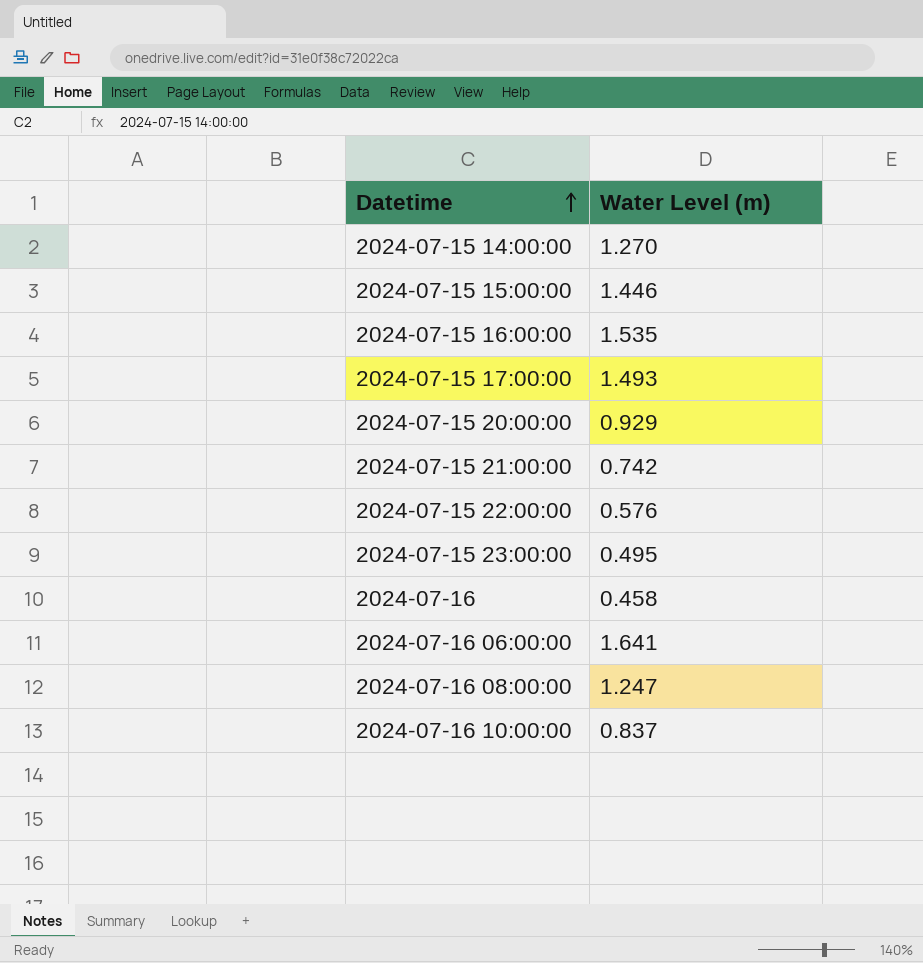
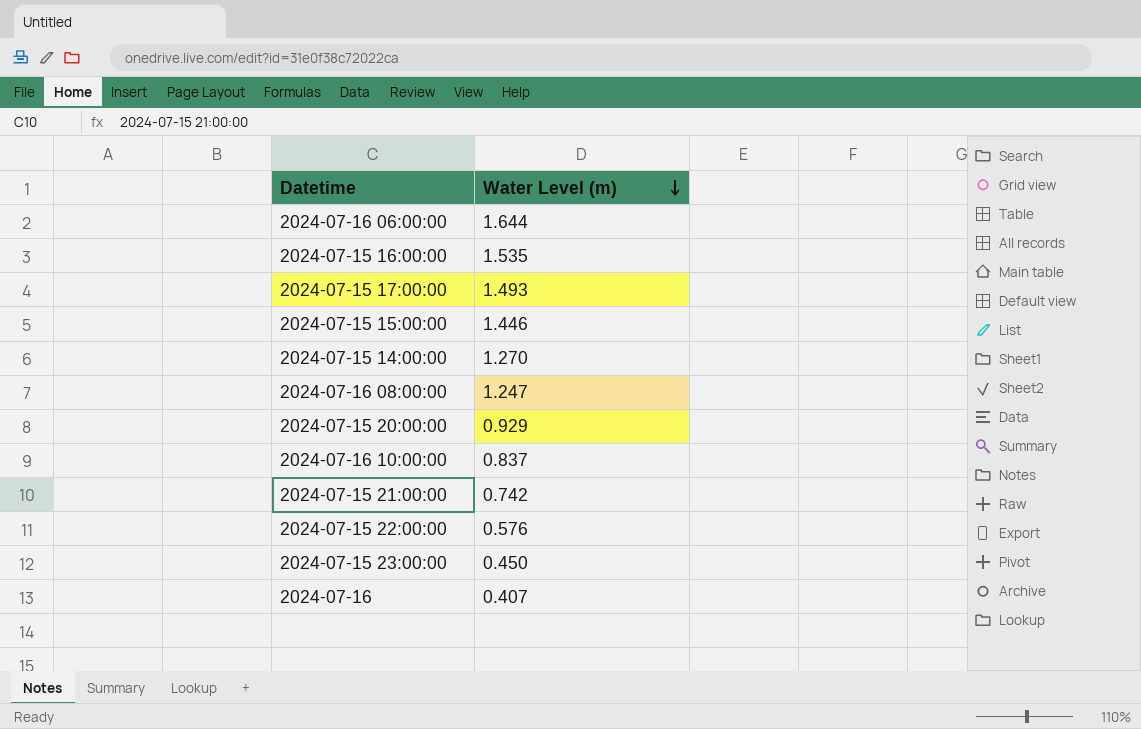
row order: Datetime ascending -> Water Level (m) descending
2024-07-16 06:00:00 | Water Level (m): 1.641 -> 1.644
2024-07-15 23:00:00 | Water Level (m): 0.495 -> 0.450
2024-07-16 | Water Level (m): 0.458 -> 0.407

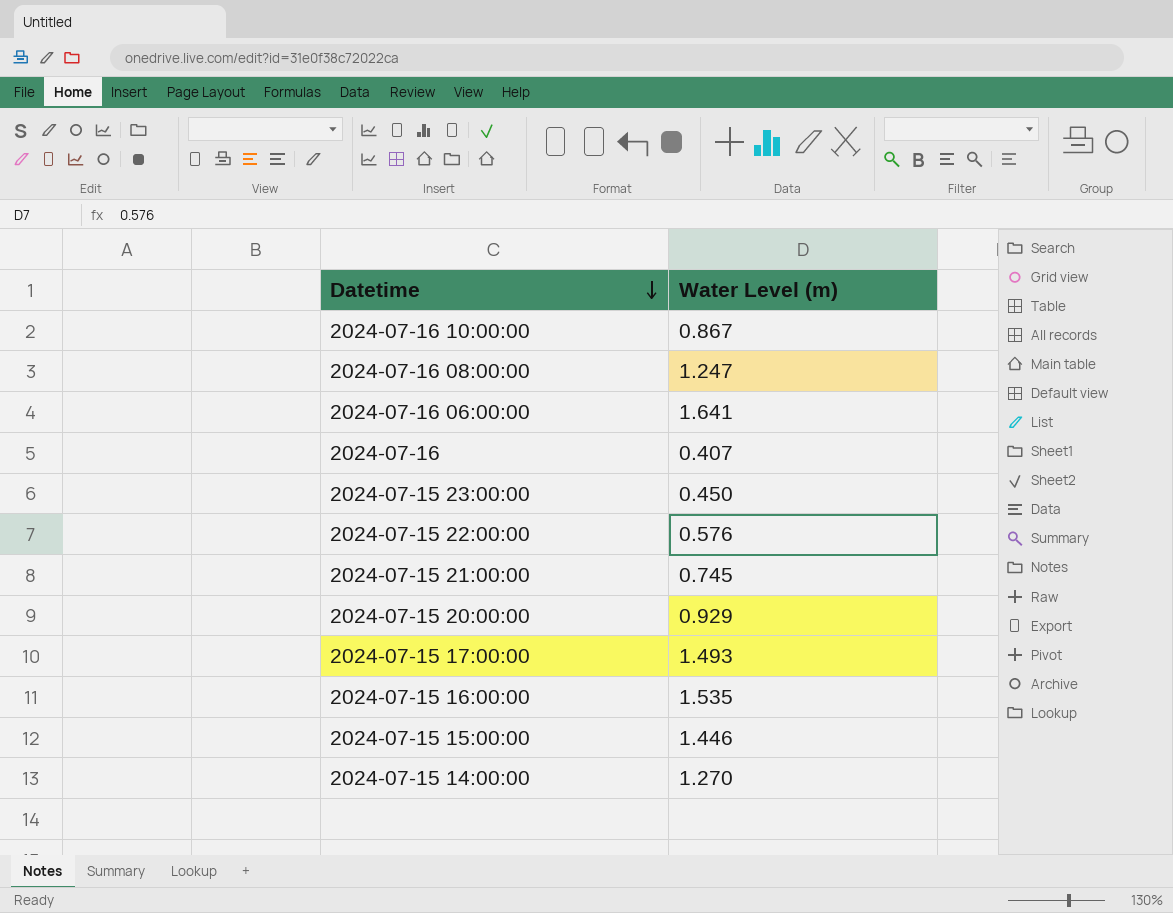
row order: Water Level (m) descending -> Datetime descending
2024-07-16 10:00:00 | Water Level (m): 0.837 -> 0.867
2024-07-16 06:00:00 | Water Level (m): 1.644 -> 1.641
2024-07-15 21:00:00 | Water Level (m): 0.742 -> 0.745

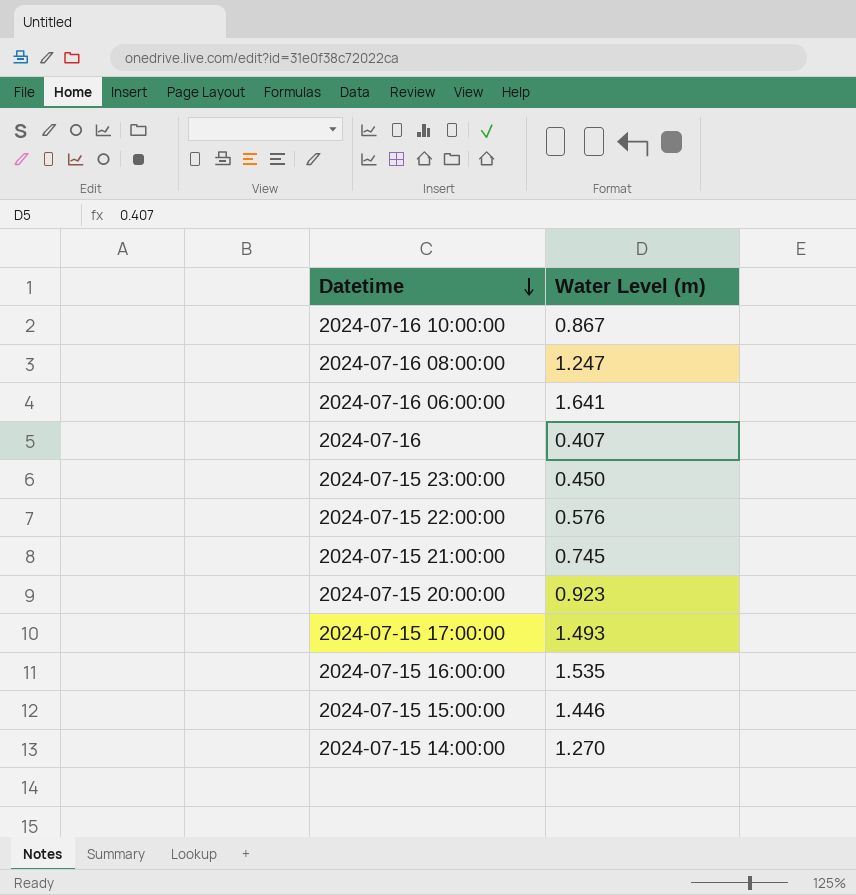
2024-07-15 20:00:00 | Water Level (m): 0.929 -> 0.923

